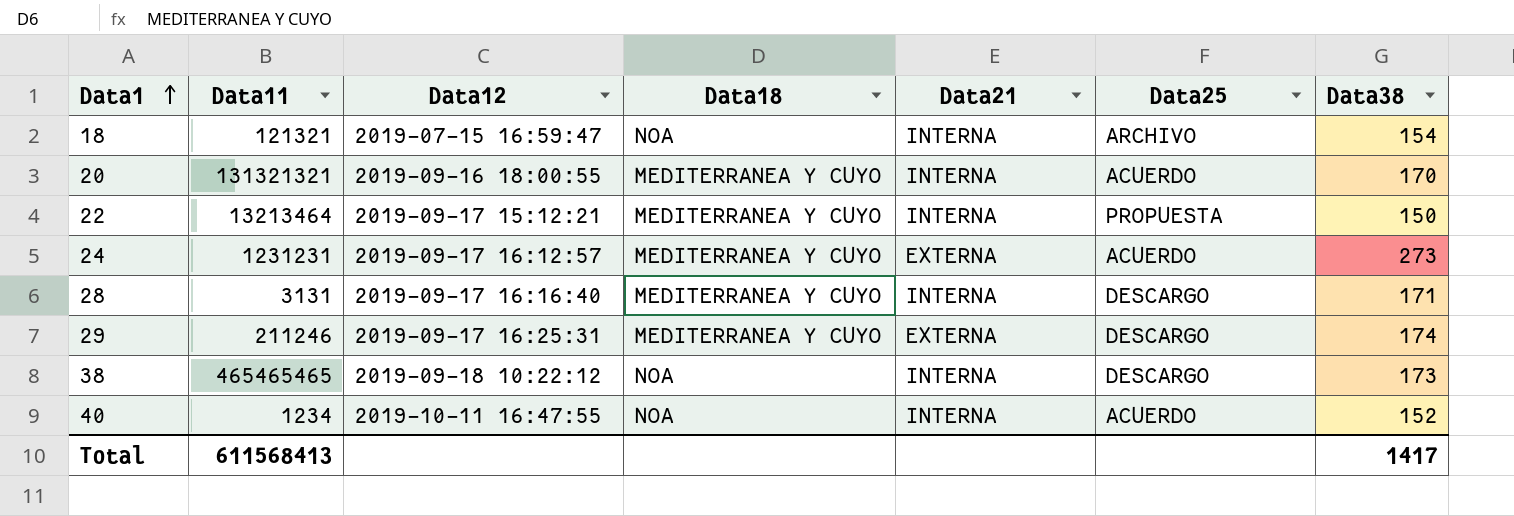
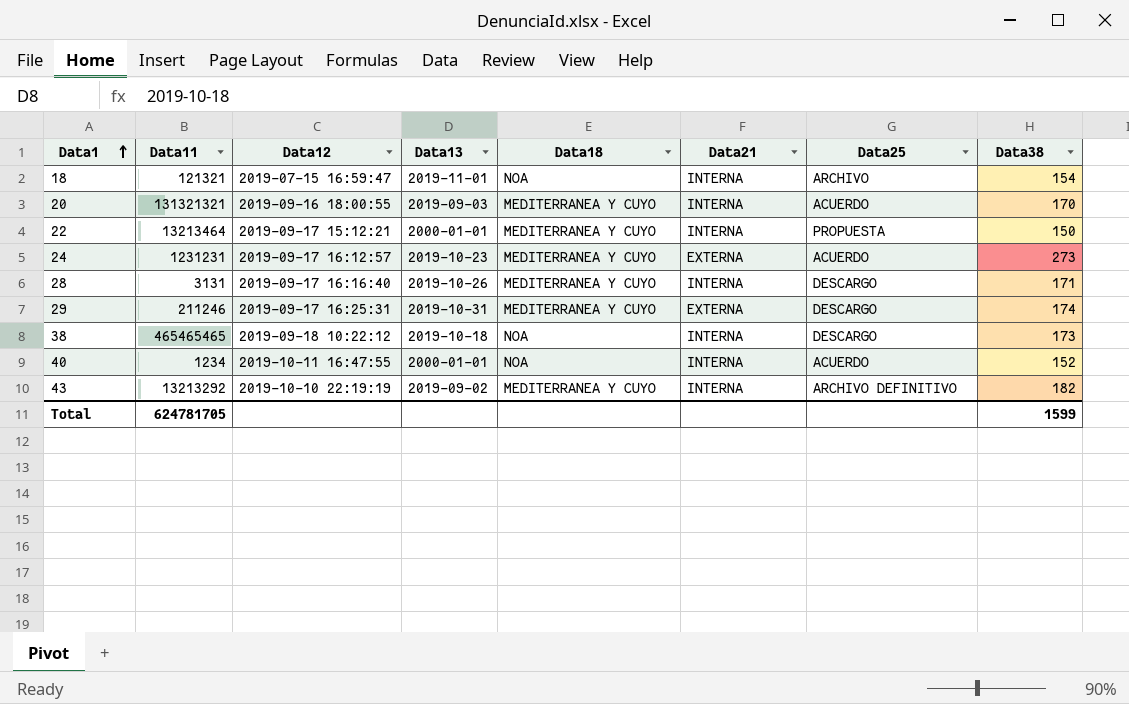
column Data13 | position: none -> 4
row 43: none -> 13213292 | 2019-10-10 22:19:19 | 2019-09-02 | MEDITERRANEA Y CUYO | INTERNA | ARCHIVO DEFINITIVO | 182
Total | Data11: 611568413 -> 624781705
Total | Data38: 1417 -> 1599

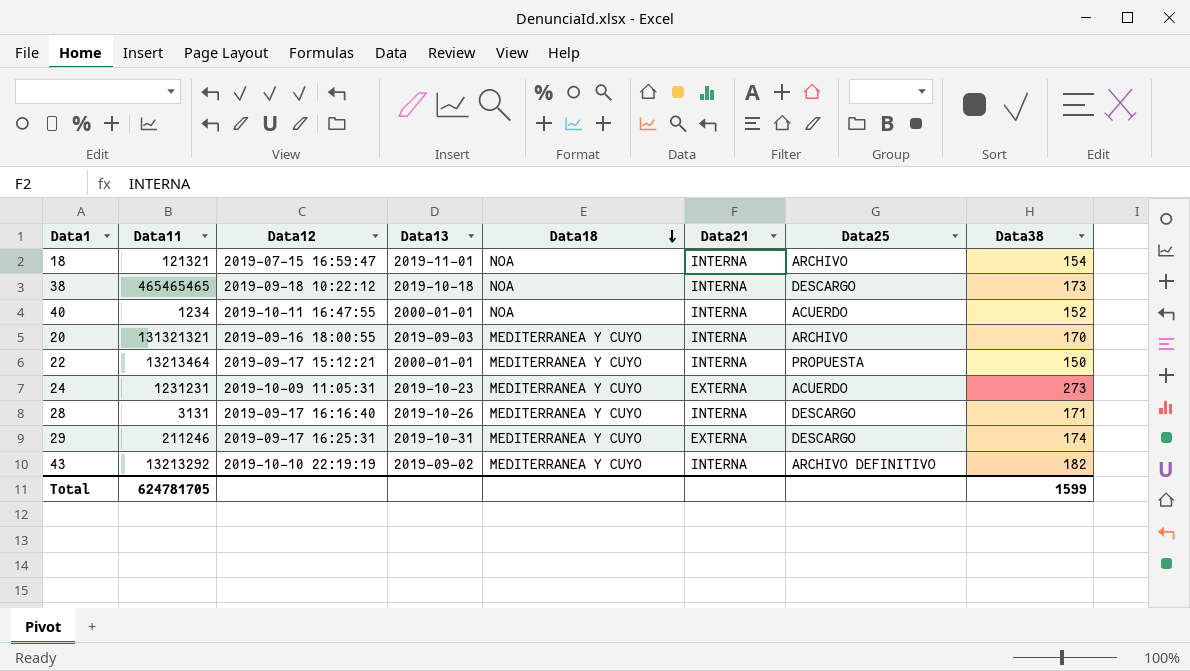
row order: Data1 ascending -> Data18 descending
20 | Data25: ACUERDO -> ARCHIVO
24 | Data12: 2019-09-17 16:12:57 -> 2019-10-09 11:05:31

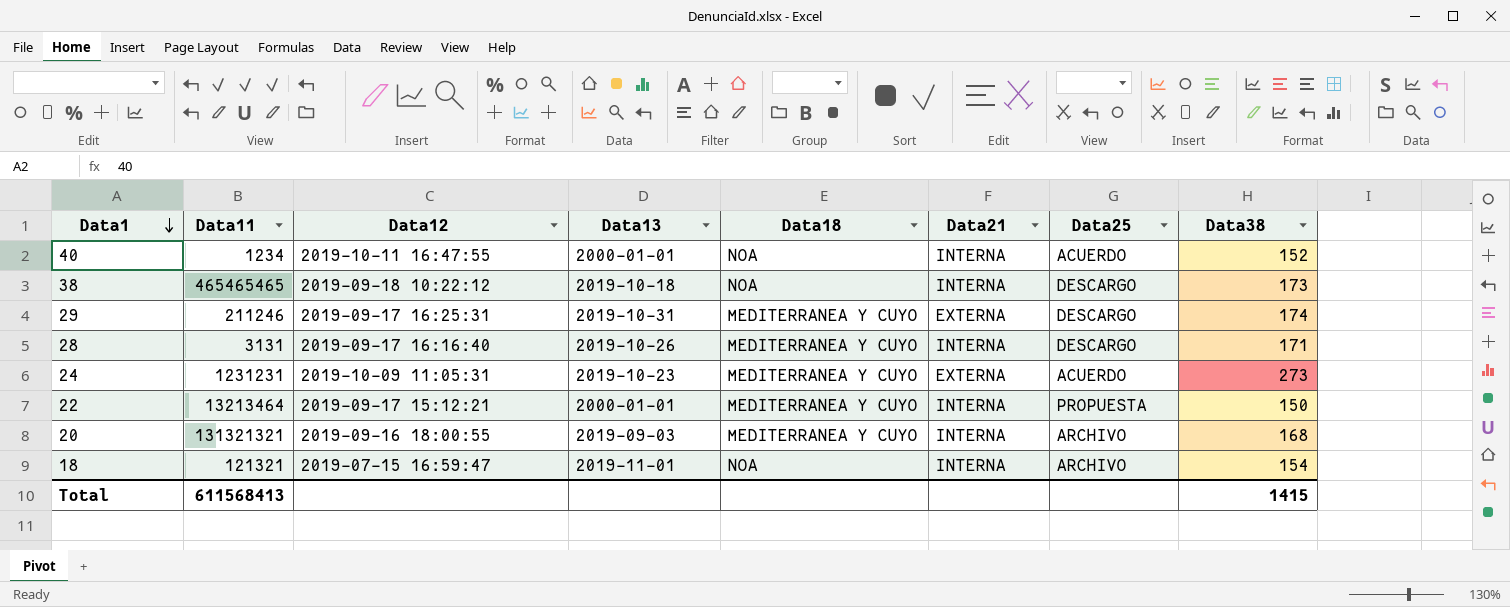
row order: Data18 descending -> Data1 descending
row 43: 13213292 | 2019-10-10 22:19:19 | 2019-09-02 | MEDITERRANEA Y CUYO | INTERNA | ARCHIVO DEFINITIVO | 182 -> none
20 | Data38: 170 -> 168
Total | Data11: 624781705 -> 611568413
Total | Data38: 1599 -> 1415

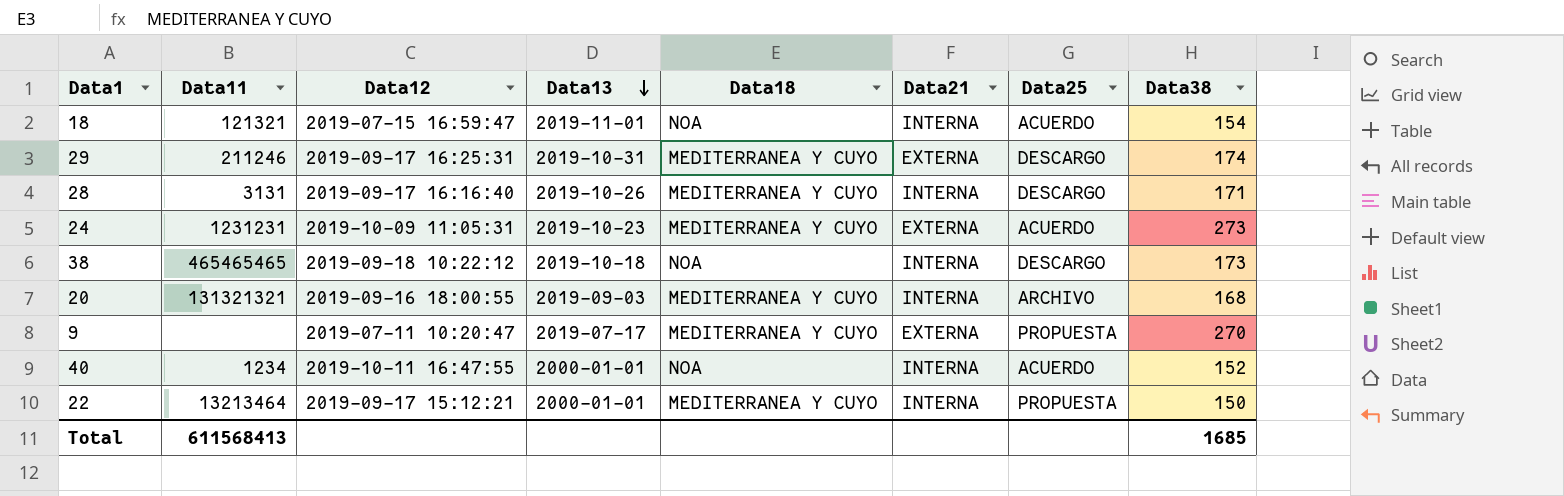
row order: Data1 descending -> Data13 descending
18 | Data25: ARCHIVO -> ACUERDO
row 9: none -> none | 2019-07-11 10:20:47 | 2019-07-17 | MEDITERRANEA Y CUYO | EXTERNA | PROPUESTA | 270
Total | Data38: 1415 -> 1685

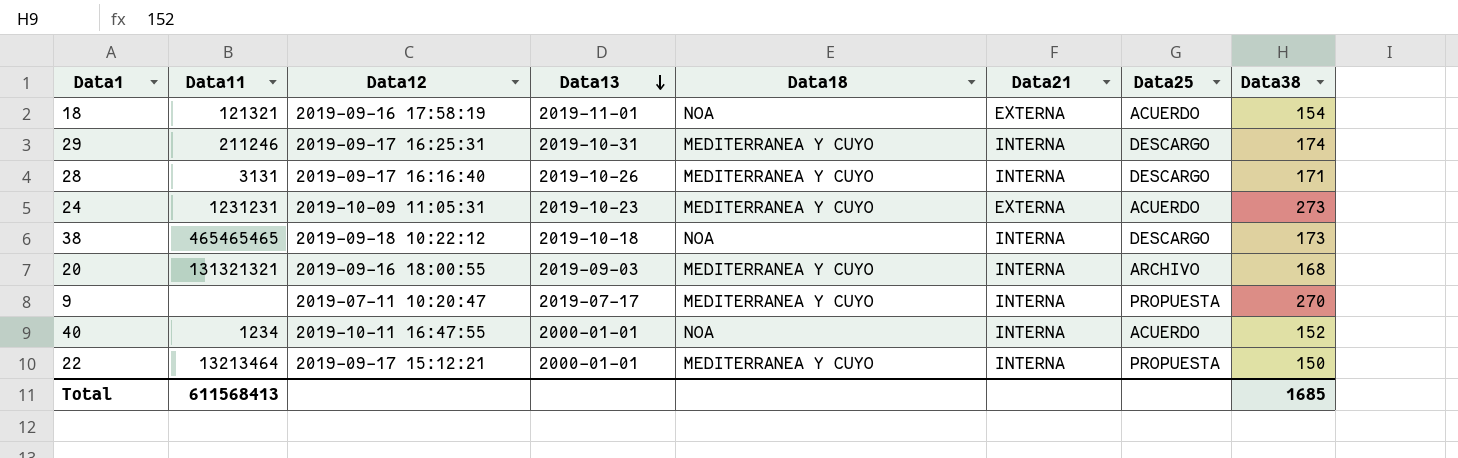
18 | Data12: 2019-07-15 16:59:47 -> 2019-09-16 17:58:19
18 | Data21: INTERNA -> EXTERNA
29 | Data21: EXTERNA -> INTERNA
9 | Data21: EXTERNA -> INTERNA

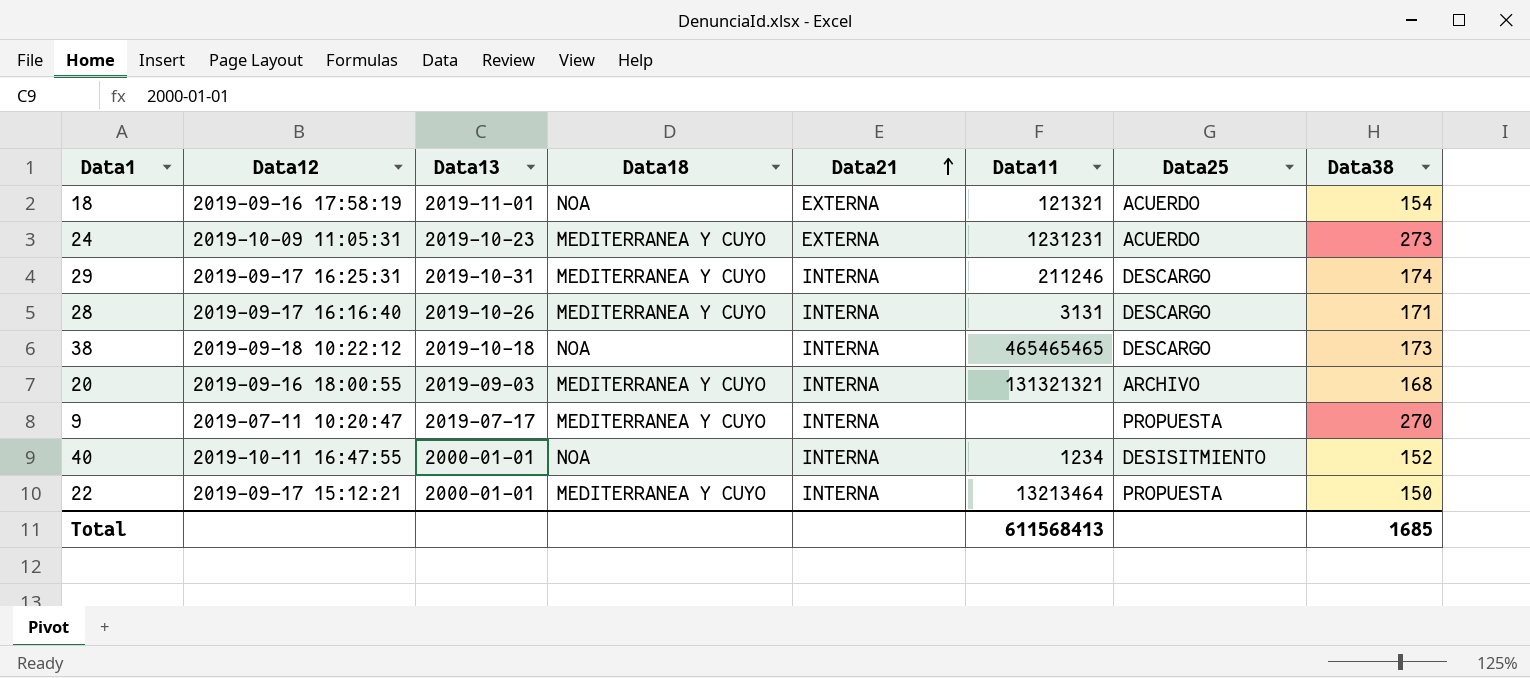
row order: Data13 descending -> Data21 ascending
column Data11 | position: 2 -> 6
40 | Data25: ACUERDO -> DESISITMIENTO

